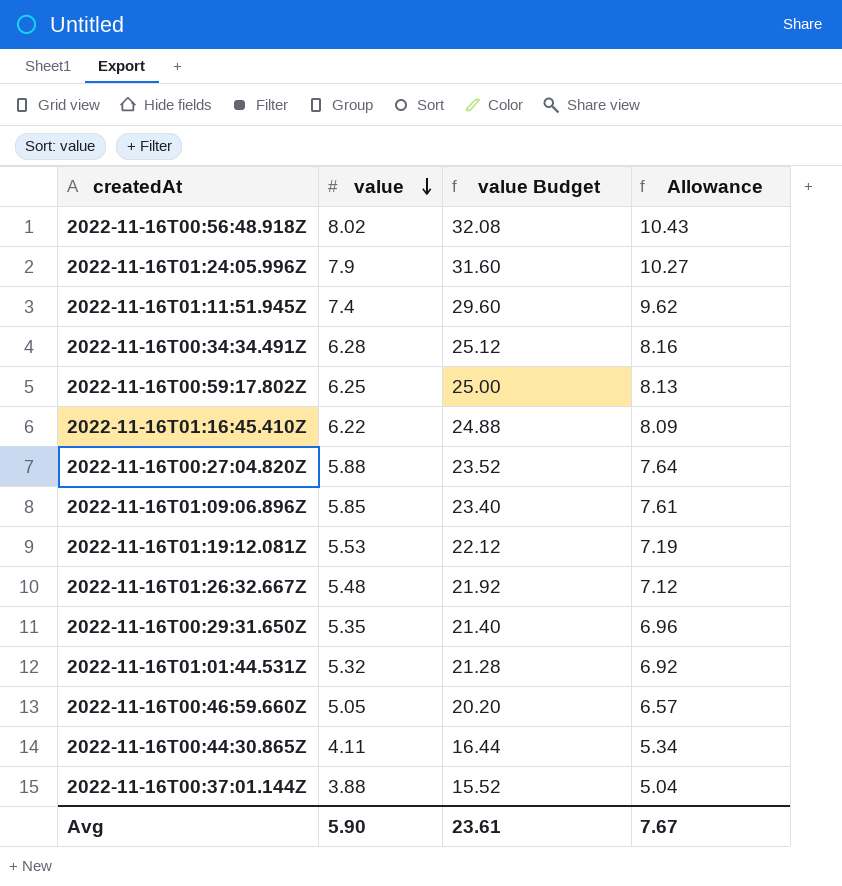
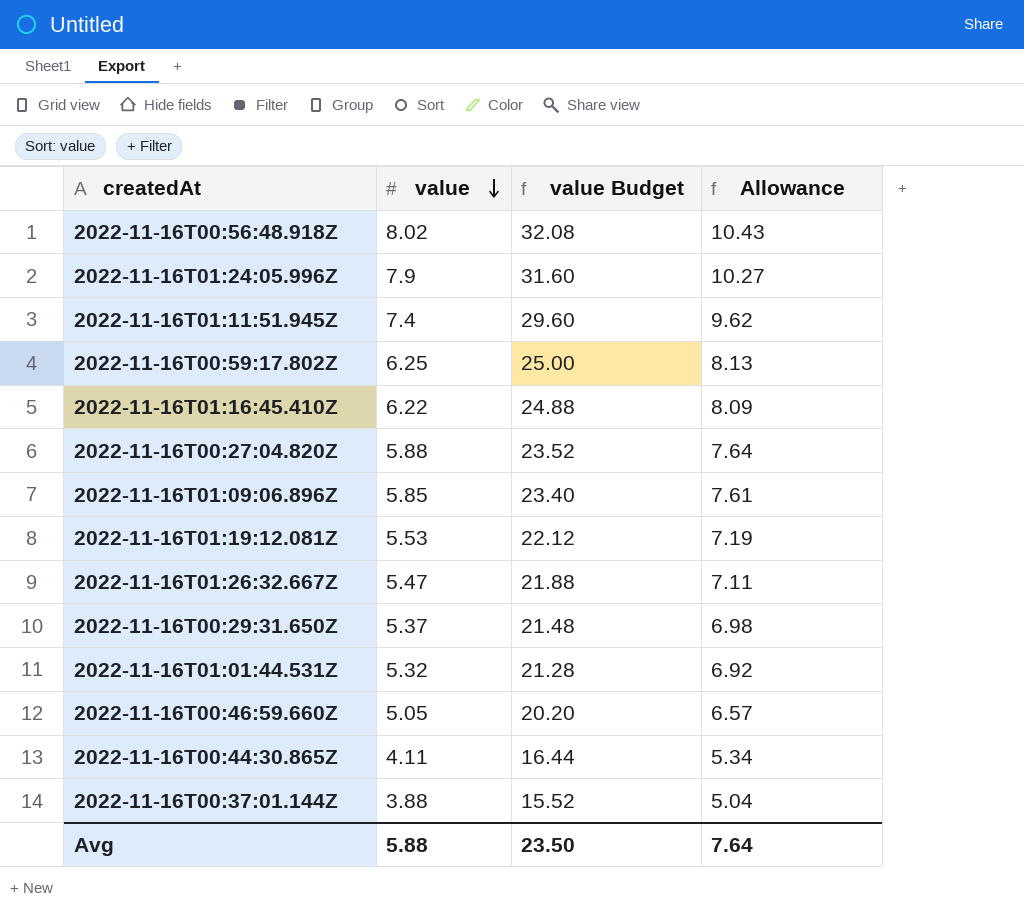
row 2022-11-16T00:34:34.491Z: 6.28 | 25.12 | 8.16 -> none
2022-11-16T01:26:32.667Z | value: 5.48 -> 5.47
2022-11-16T01:26:32.667Z | value Budget: 21.92 -> 21.88
2022-11-16T01:26:32.667Z | Allowance: 7.12 -> 7.11
2022-11-16T00:29:31.650Z | value: 5.35 -> 5.37
2022-11-16T00:29:31.650Z | value Budget: 21.40 -> 21.48
2022-11-16T00:29:31.650Z | Allowance: 6.96 -> 6.98
Avg | value: 5.90 -> 5.88
Avg | value Budget: 23.61 -> 23.50
Avg | Allowance: 7.67 -> 7.64

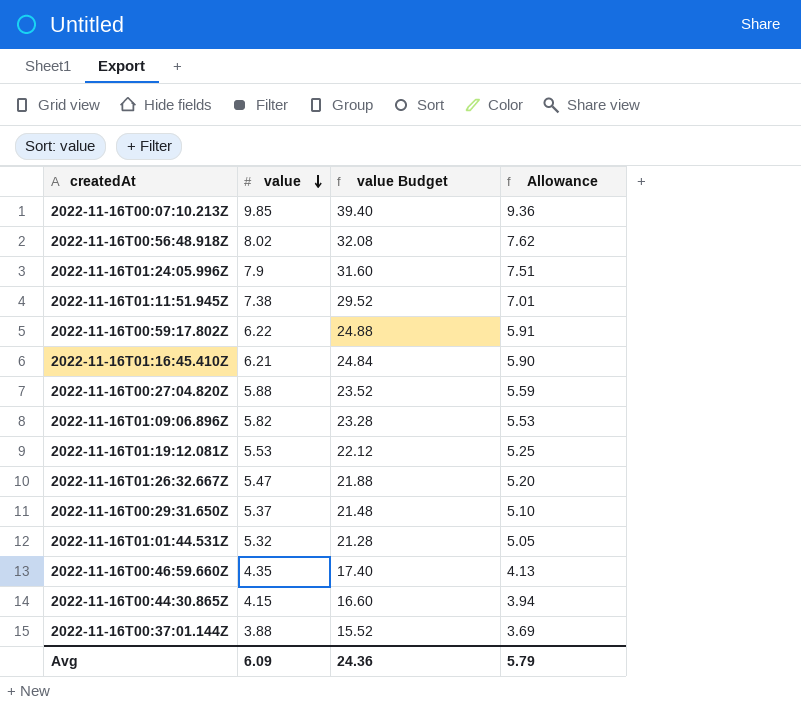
column Allowance | formula: [value] * 1.3 -> [value] * 0.95
row 2022-11-16T00:07:10.213Z: none -> 9.85 | 39.40 | 9.36
2022-11-16T01:11:51.945Z | value: 7.4 -> 7.38
2022-11-16T01:11:51.945Z | value Budget: 29.60 -> 29.52
2022-11-16T00:59:17.802Z | value: 6.25 -> 6.22
2022-11-16T00:59:17.802Z | value Budget: 25.00 -> 24.88
2022-11-16T01:16:45.410Z | value: 6.22 -> 6.21
2022-11-16T01:16:45.410Z | value Budget: 24.88 -> 24.84
2022-11-16T01:09:06.896Z | value: 5.85 -> 5.82
2022-11-16T01:09:06.896Z | value Budget: 23.40 -> 23.28
2022-11-16T00:46:59.660Z | value: 5.05 -> 4.35
2022-11-16T00:46:59.660Z | value Budget: 20.20 -> 17.40
2022-11-16T00:44:30.865Z | value: 4.11 -> 4.15
2022-11-16T00:44:30.865Z | value Budget: 16.44 -> 16.60
Avg | value: 5.88 -> 6.09
Avg | value Budget: 23.50 -> 24.36
Avg | Allowance: 7.64 -> 5.79

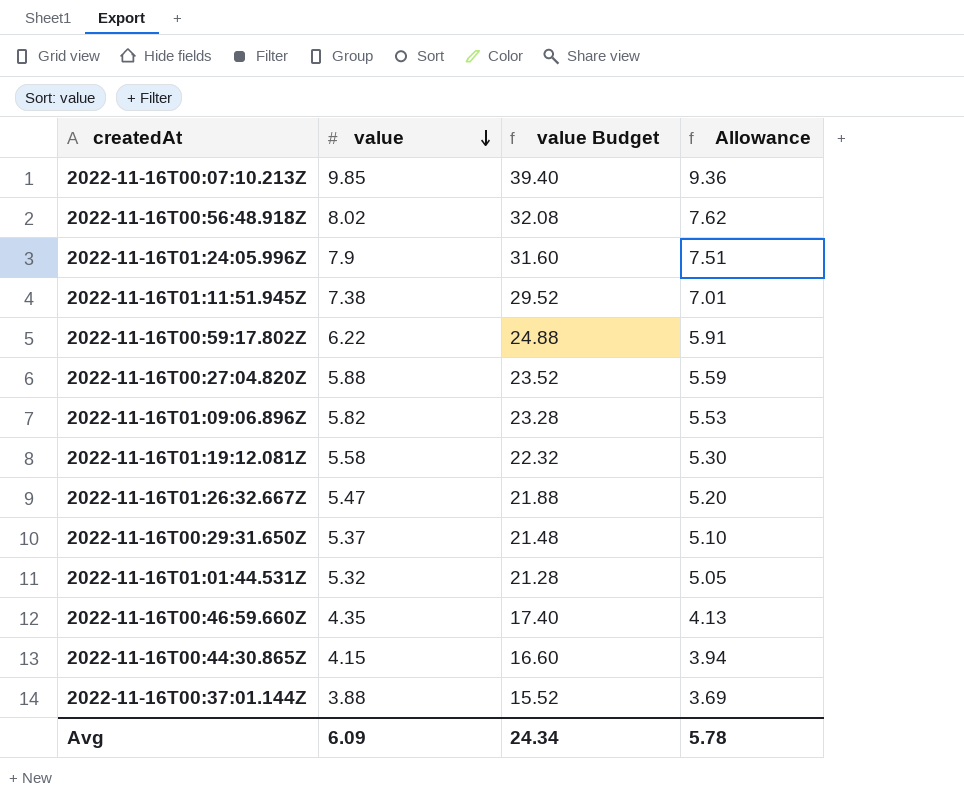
row 2022-11-16T01:16:45.410Z: 6.21 | 24.84 | 5.90 -> none
2022-11-16T01:19:12.081Z | value: 5.53 -> 5.58
2022-11-16T01:19:12.081Z | value Budget: 22.12 -> 22.32
2022-11-16T01:19:12.081Z | Allowance: 5.25 -> 5.30
Avg | value Budget: 24.36 -> 24.34
Avg | Allowance: 5.79 -> 5.78

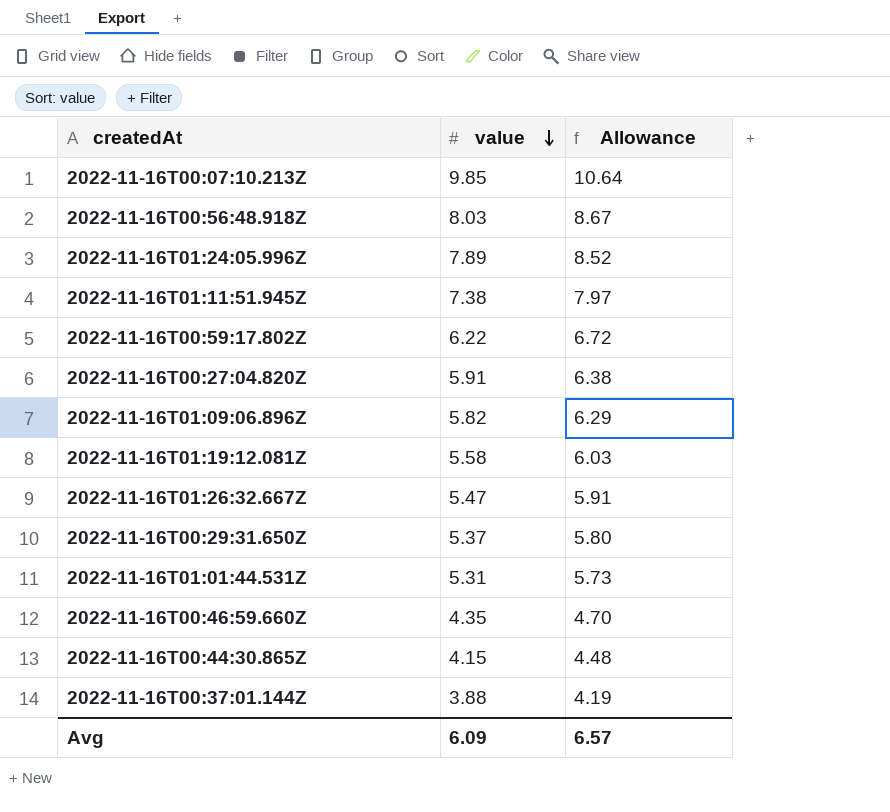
column value Budget | formula: [value] * 4 -> none
column Allowance | formula: [value] * 0.95 -> [value] * 1.08
2022-11-16T00:56:48.918Z | value: 8.02 -> 8.03
2022-11-16T01:24:05.996Z | value: 7.9 -> 7.89
2022-11-16T00:27:04.820Z | value: 5.88 -> 5.91
2022-11-16T01:01:44.531Z | value: 5.32 -> 5.31
Avg | Allowance: 5.78 -> 6.57

